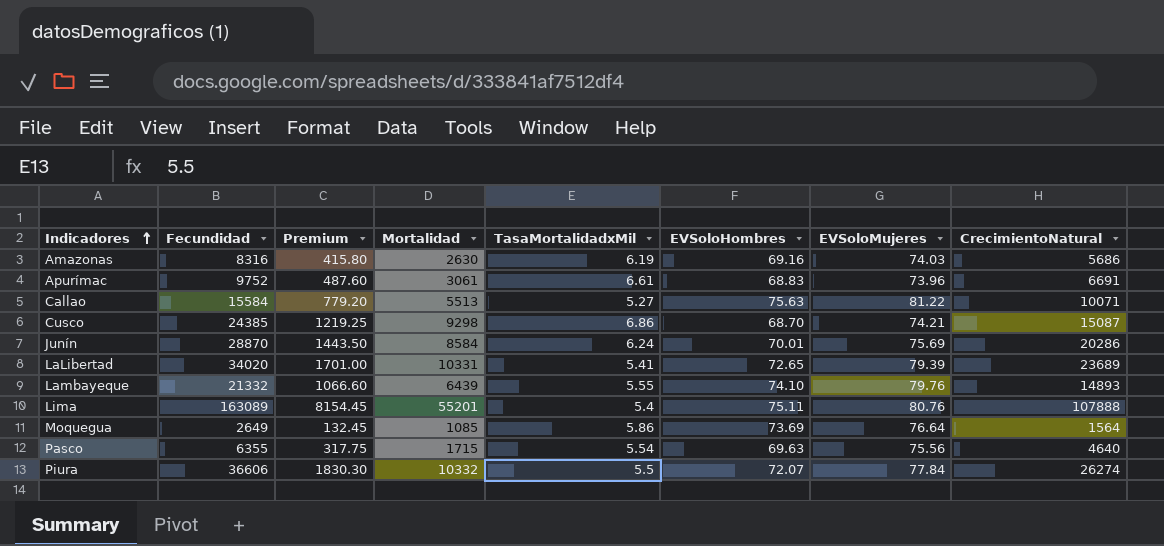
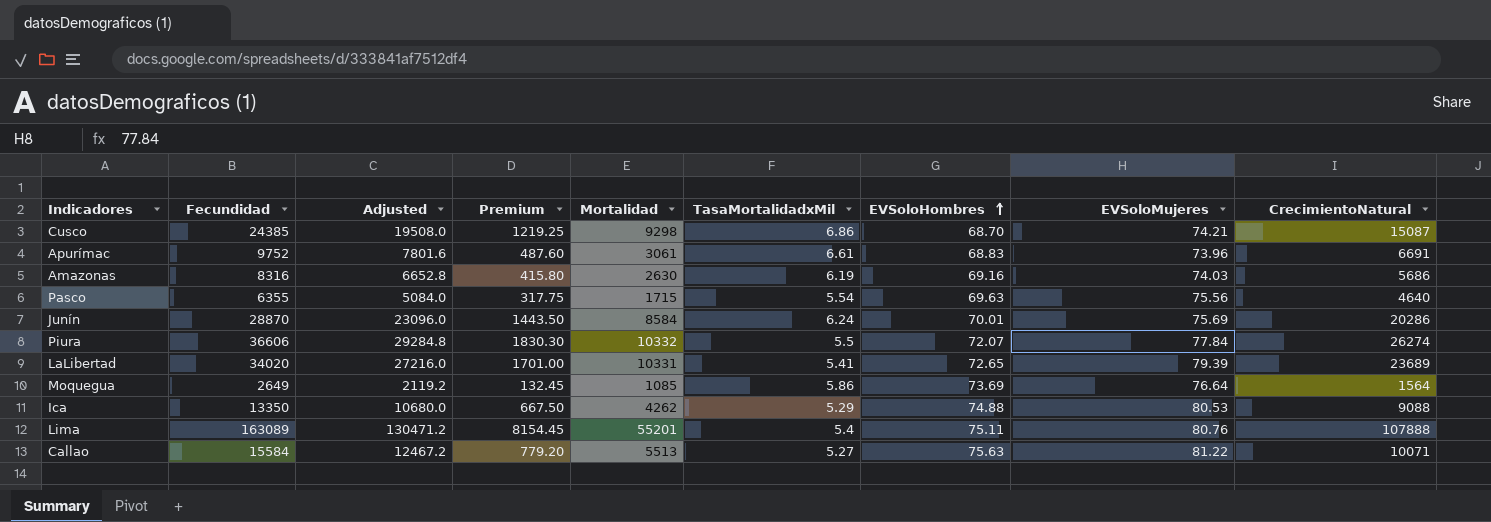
row order: Indicadores ascending -> EVSoloHombres ascending
column Adjusted | formula: none -> [Fecundidad] * 0.8
row Lambayeque: 21332 | 1066.60 | 6439 | 5.55 | 74.10 | 79.76 | 14893 -> none
row Ica: none -> 13350 | 10680.0 | 667.50 | 4262 | 5.29 | 74.88 | 80.53 | 9088

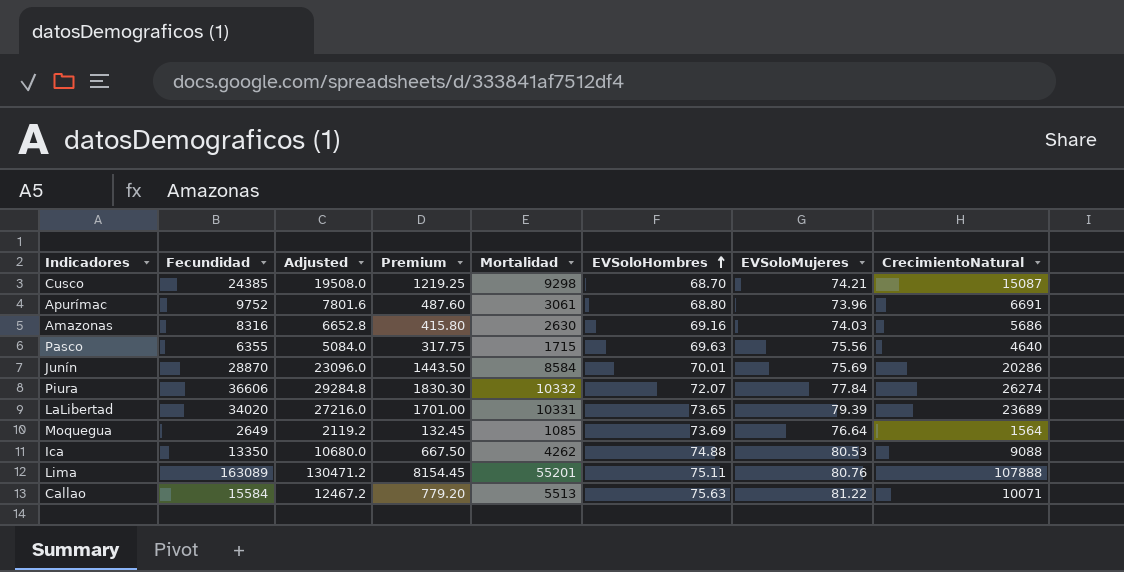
column TasaMortalidadxMil | position: 6 -> none
Apurímac | EVSoloHombres: 68.83 -> 68.80
LaLibertad | EVSoloHombres: 72.65 -> 73.65

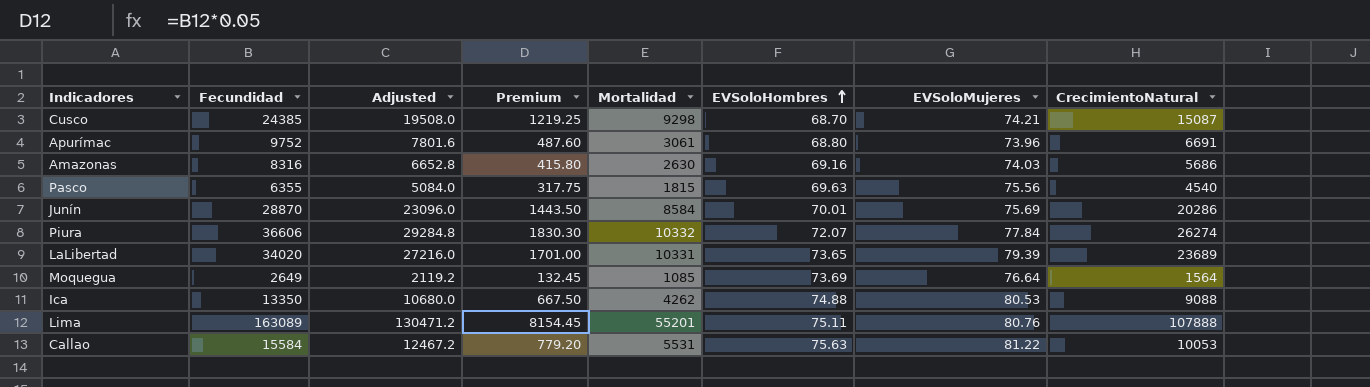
Pasco | Mortalidad: 1715 -> 1815
Pasco | CrecimientoNatural: 4640 -> 4540
Callao | Mortalidad: 5513 -> 5531
Callao | CrecimientoNatural: 10071 -> 10053

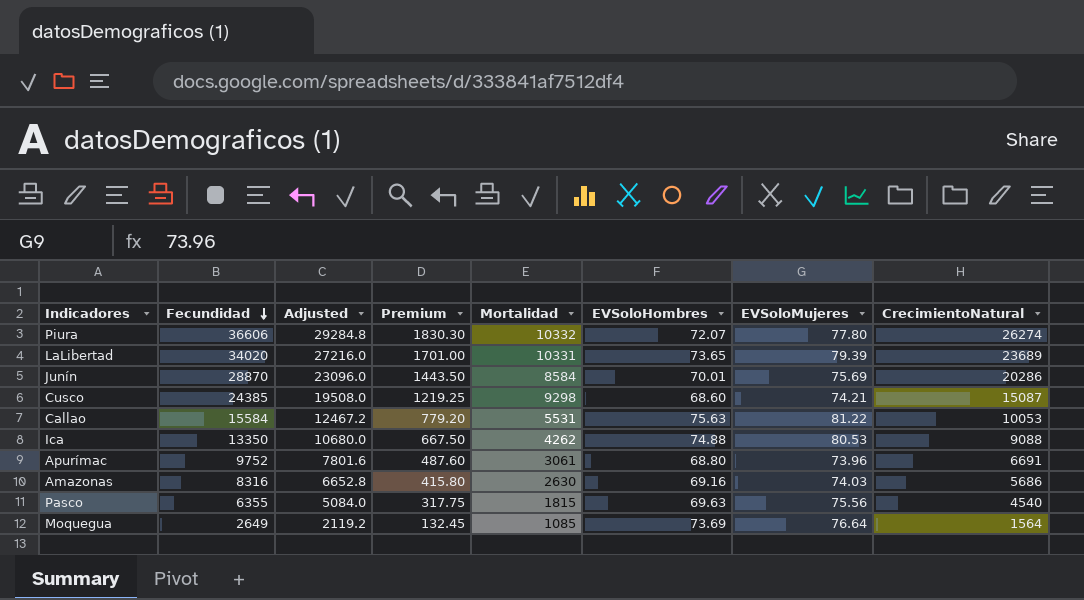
row order: EVSoloHombres ascending -> Fecundidad descending
row Lima: 163089 | 130471.2 | 8154.45 | 55201 | 75.11 | 80.76 | 107888 -> none
Piura | EVSoloMujeres: 77.84 -> 77.80
Cusco | EVSoloHombres: 68.70 -> 68.60

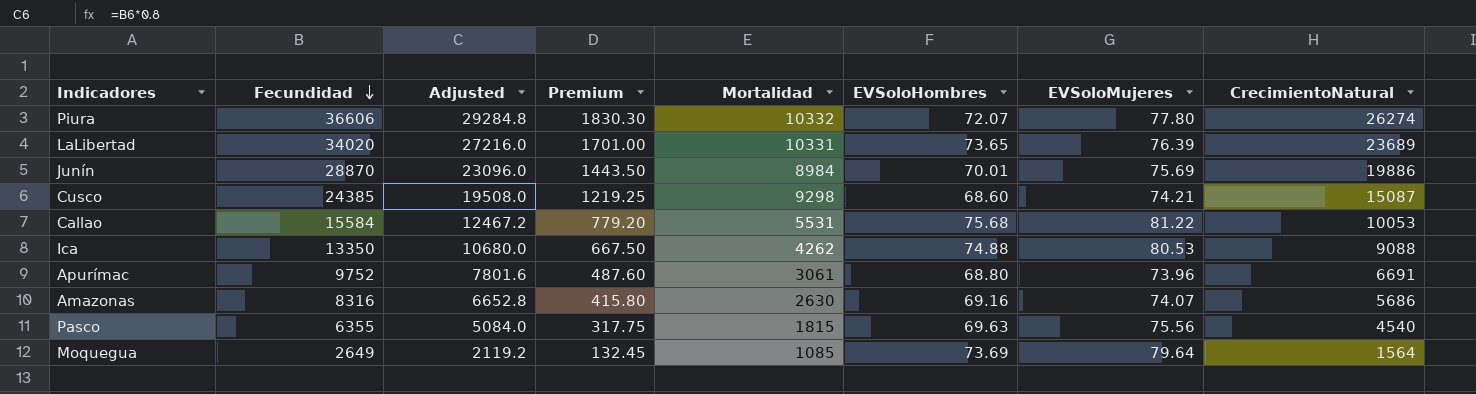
LaLibertad | EVSoloMujeres: 79.39 -> 76.39
Junín | Mortalidad: 8584 -> 8984
Junín | CrecimientoNatural: 20286 -> 19886
Callao | EVSoloHombres: 75.63 -> 75.68
Amazonas | EVSoloMujeres: 74.03 -> 74.07
Moquegua | EVSoloMujeres: 76.64 -> 79.64

